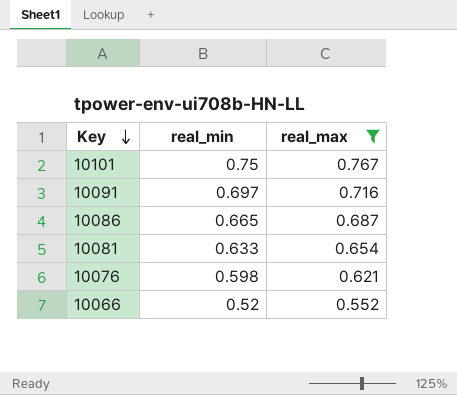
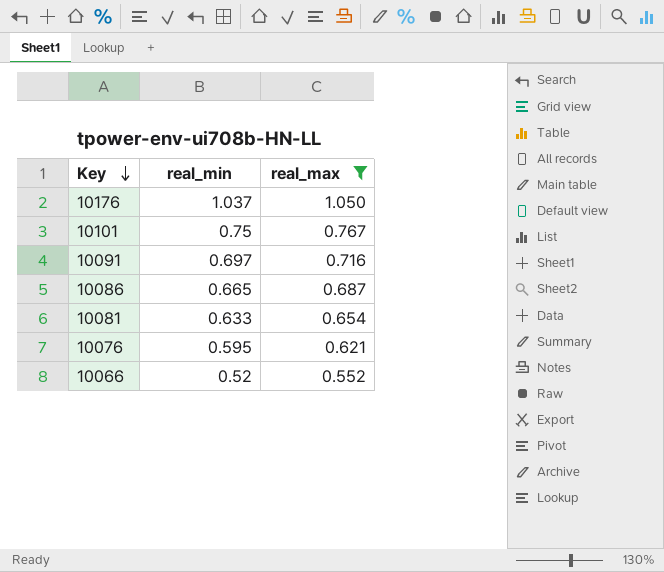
row 10176: none -> 1.037 | 1.050
10076 | real_min: 0.598 -> 0.595

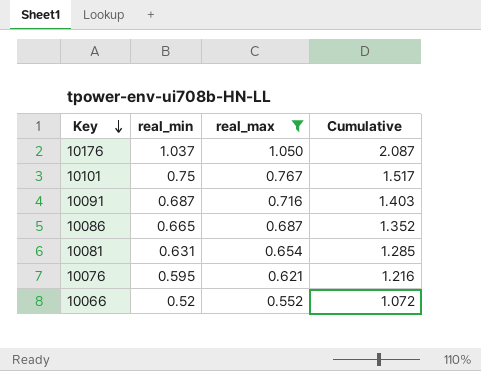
column Cumulative | formula: none -> [real_min] + [real_max]
10091 | real_min: 0.697 -> 0.687
10081 | real_min: 0.633 -> 0.631

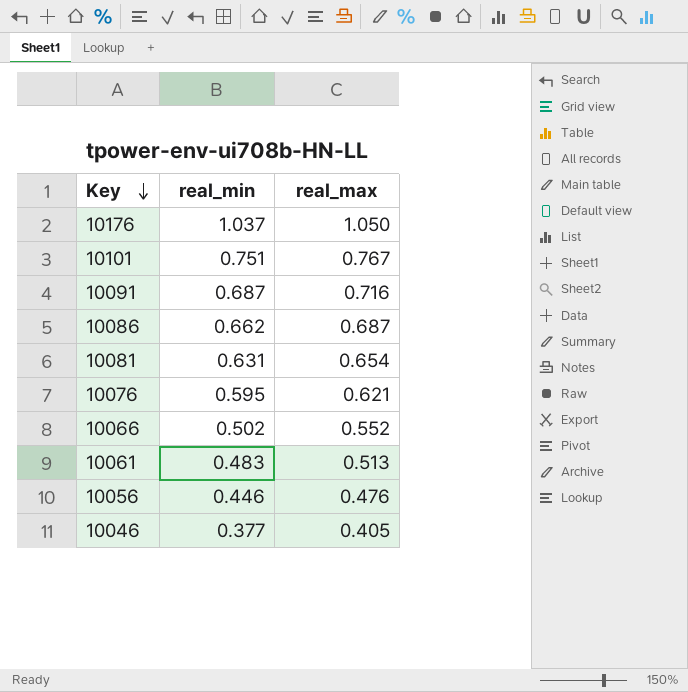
filter: real_max >= 0.552 -> none
column Cumulative | formula: [real_min] + [real_max] -> none
10101 | real_min: 0.75 -> 0.751
10086 | real_min: 0.665 -> 0.662
10066 | real_min: 0.52 -> 0.502

